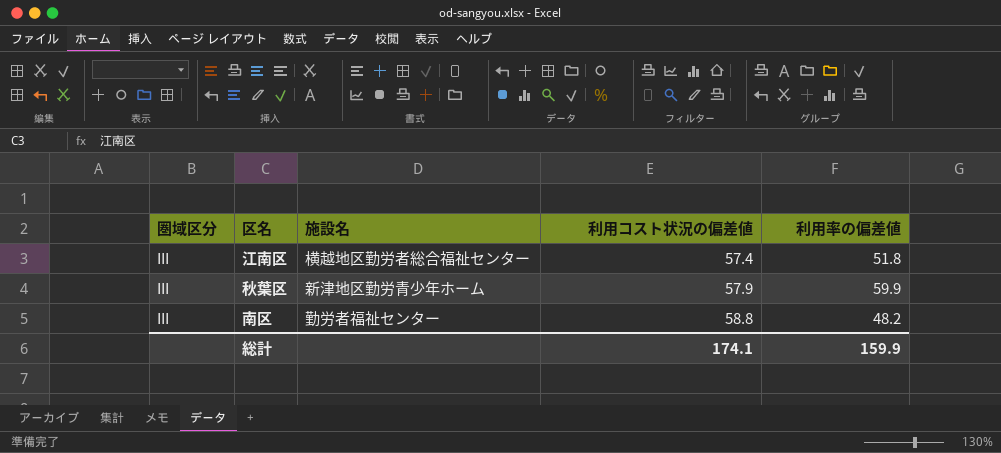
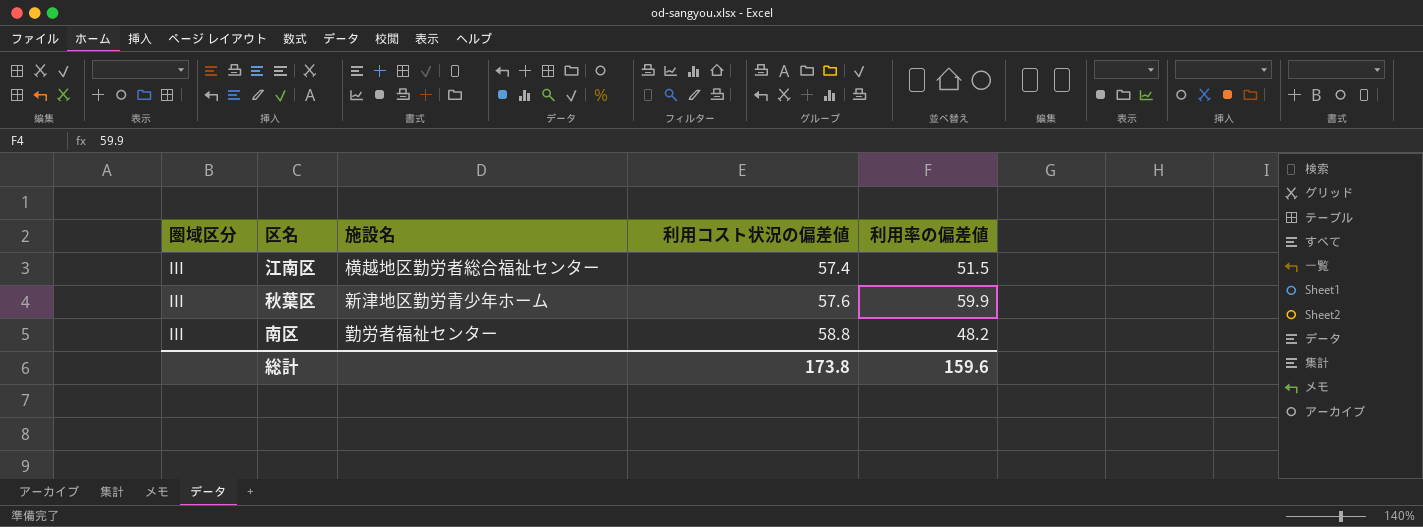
江南区 | 利用率の偏差値: 51.8 -> 51.5
秋葉区 | 利用コスト状況の偏差値: 57.9 -> 57.6
総計 | 利用コスト状況の偏差値: 174.1 -> 173.8
総計 | 利用率の偏差値: 159.9 -> 159.6

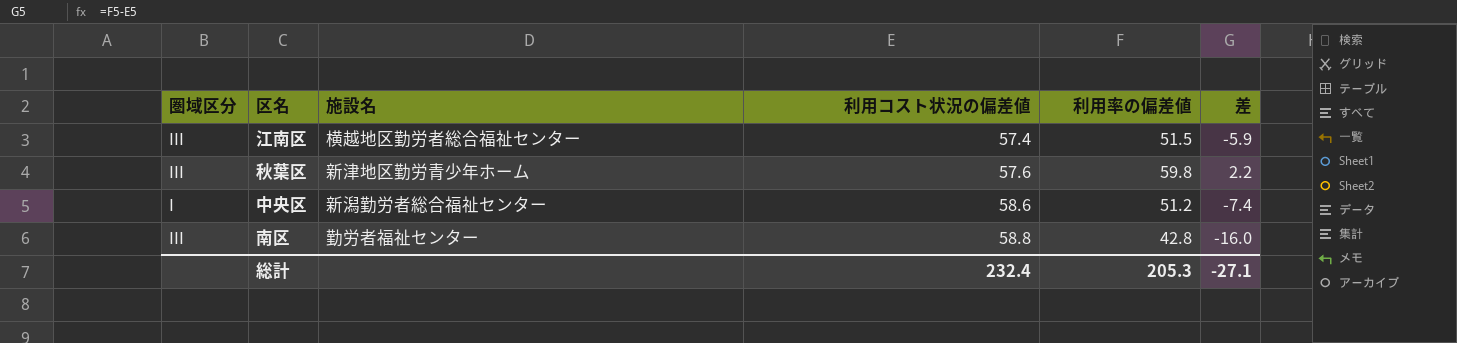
column 差 | formula: none -> [利用率の偏差値] - [利用コスト状況の偏差値]
秋葉区 | 利用率の偏差値: 59.9 -> 59.8
row 中央区: none -> I | 新潟勤労者総合福祉センター | 58.6 | 51.2 | -7.4
南区 | 利用率の偏差値: 48.2 -> 42.8
総計 | 利用コスト状況の偏差値: 173.8 -> 232.4
総計 | 利用率の偏差値: 159.6 -> 205.3

